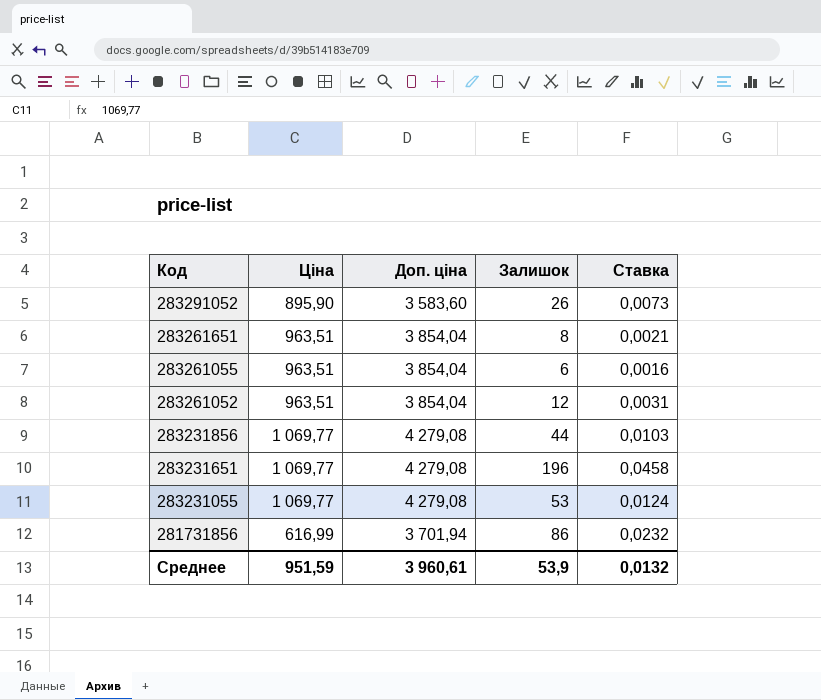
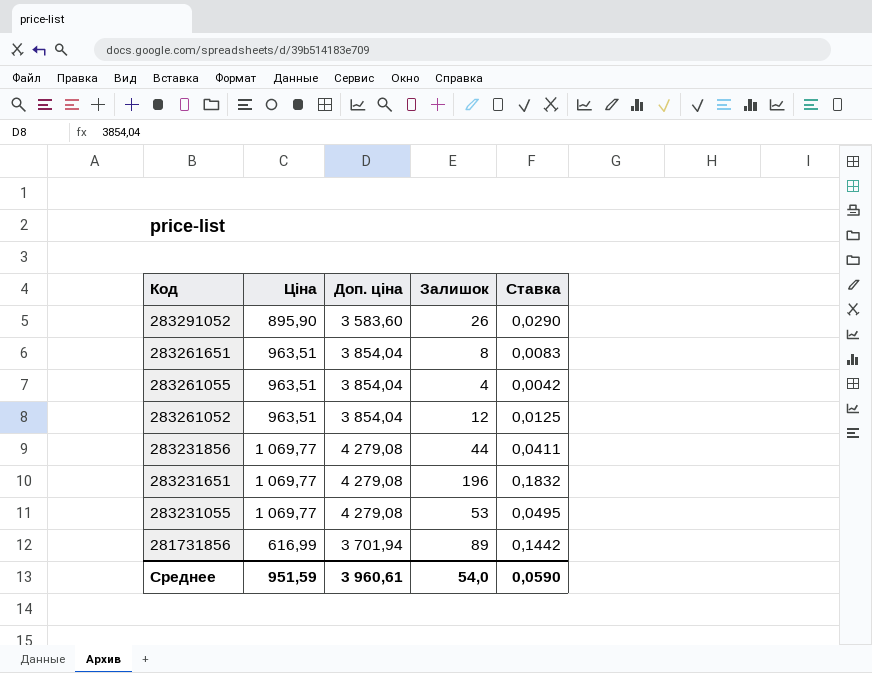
column Ставка | formula: [Залишок] / [Доп. ціна] -> [Залишок] / [Ціна]
283261055 | Залишок: 6 -> 4
281731856 | Залишок: 86 -> 89
Среднее | Залишок: 53,9 -> 54,0
Среднее | Ставка: 0,0132 -> 0,0590

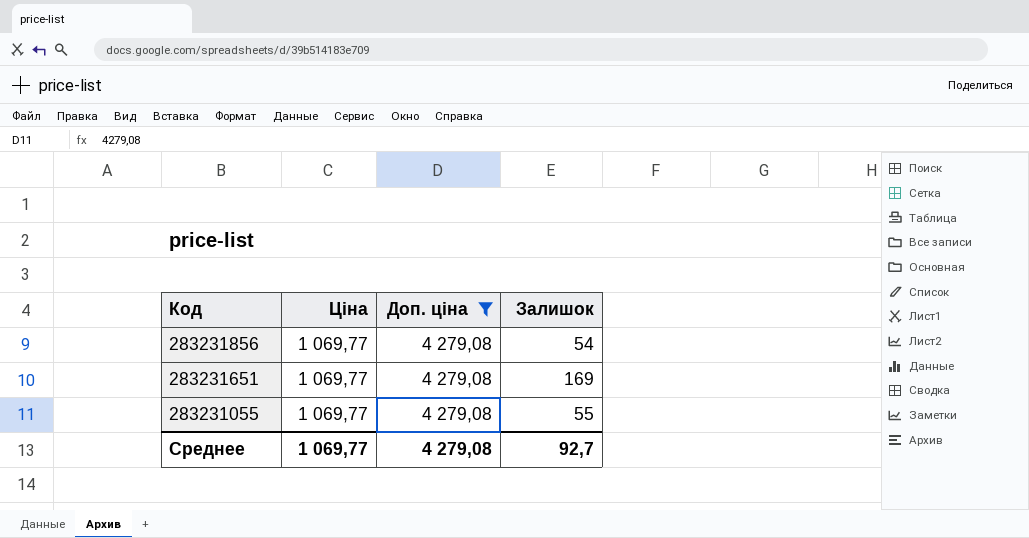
filter: none -> Доп. ціна = 4 279,08
column Ставка | formula: [Залишок] / [Ціна] -> none
283231856 | Залишок: 44 -> 54
283231651 | Залишок: 196 -> 169
283231055 | Залишок: 53 -> 55
Среднее | Ціна: 951,59 -> 1 069,77
Среднее | Доп. ціна: 3 960,61 -> 4 279,08
Среднее | Залишок: 54,0 -> 92,7

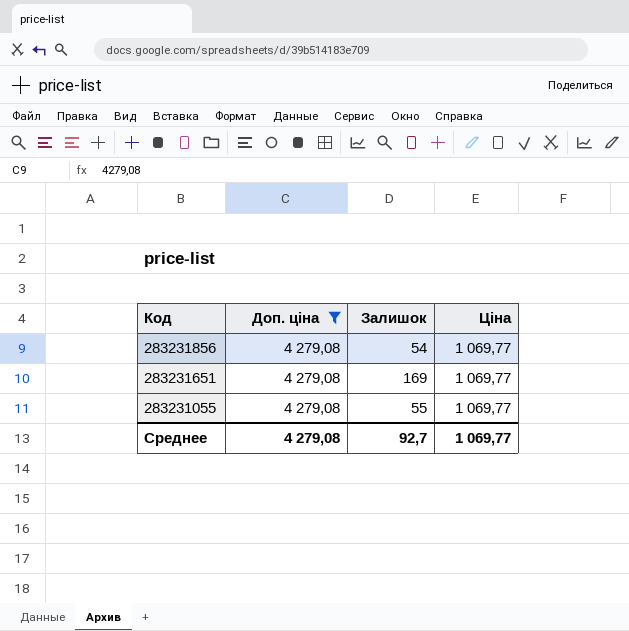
column Ціна | position: 2 -> 4

